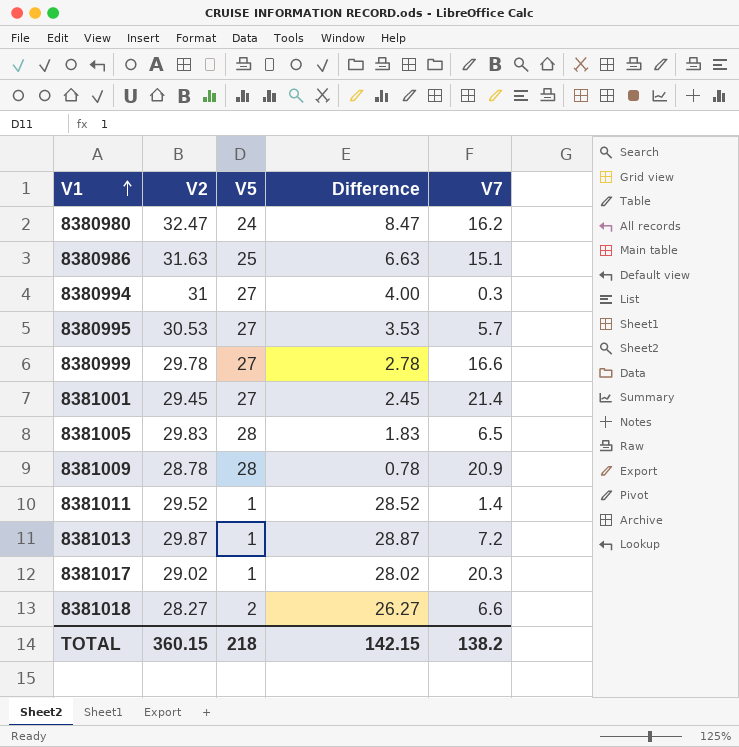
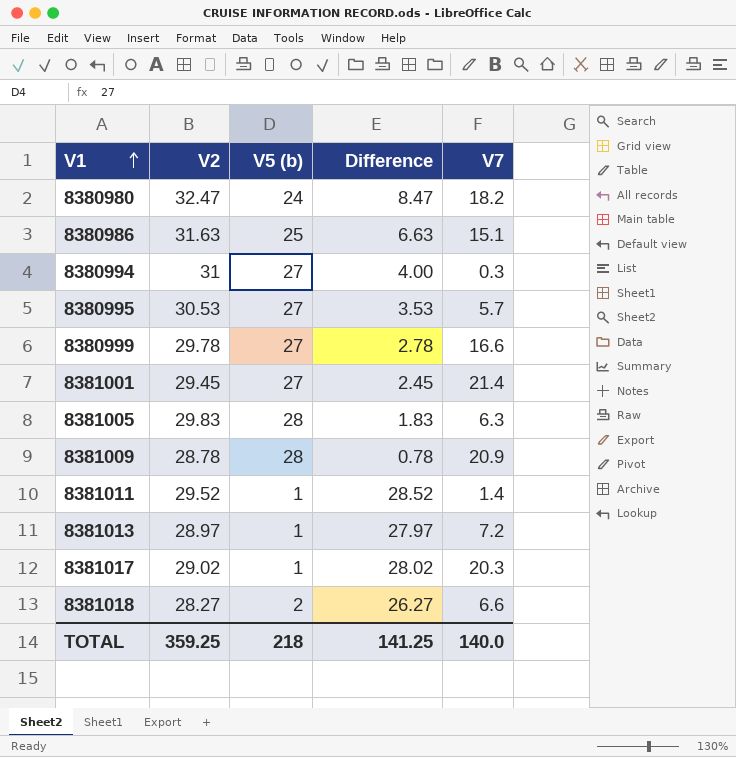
column name: V5 -> V5 (b)
8380980 | V7: 16.2 -> 18.2
8381005 | V7: 6.5 -> 6.3
8381013 | V2: 29.87 -> 28.97
8381013 | Difference: 28.87 -> 27.97
TOTAL | V2: 360.15 -> 359.25
TOTAL | Difference: 142.15 -> 141.25
TOTAL | V7: 138.2 -> 140.0

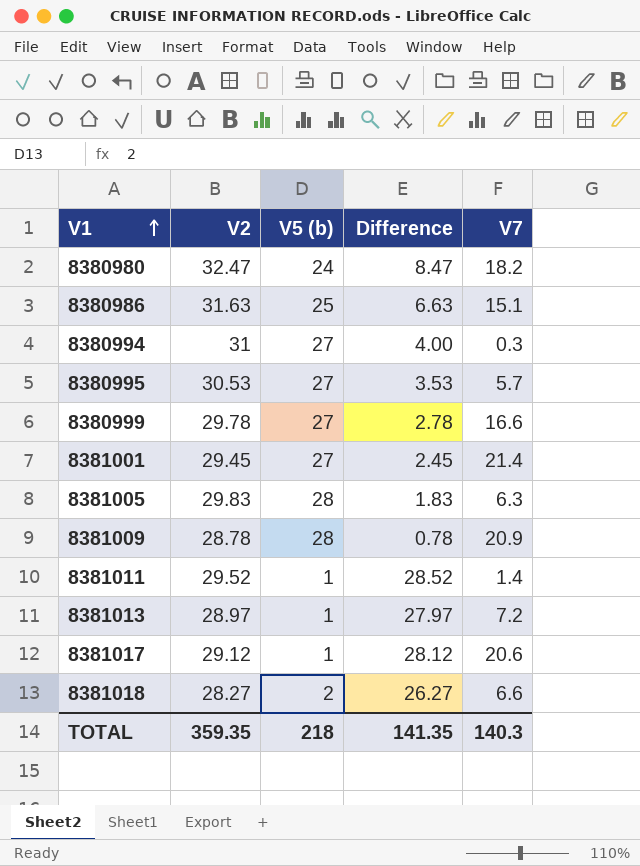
8381017 | V2: 29.02 -> 29.12
8381017 | Difference: 28.02 -> 28.12
8381017 | V7: 20.3 -> 20.6
TOTAL | V2: 359.25 -> 359.35
TOTAL | Difference: 141.25 -> 141.35
TOTAL | V7: 140.0 -> 140.3

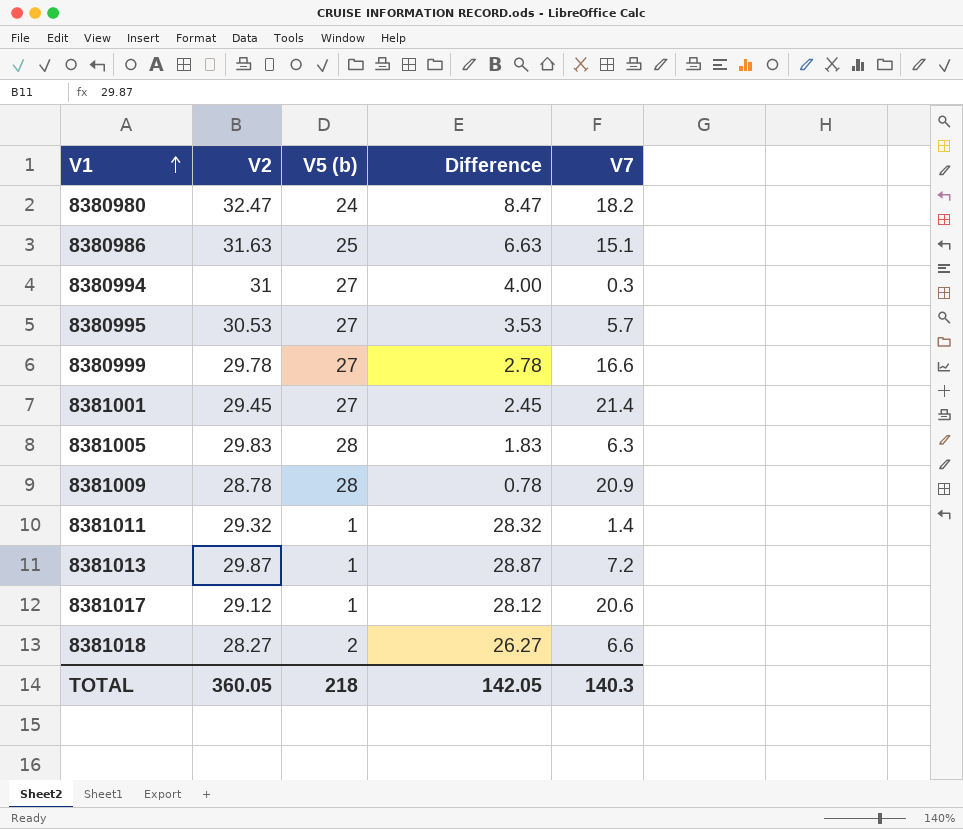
8381011 | V2: 29.52 -> 29.32
8381011 | Difference: 28.52 -> 28.32
8381013 | V2: 28.97 -> 29.87
8381013 | Difference: 27.97 -> 28.87
TOTAL | V2: 359.35 -> 360.05
TOTAL | Difference: 141.35 -> 142.05

